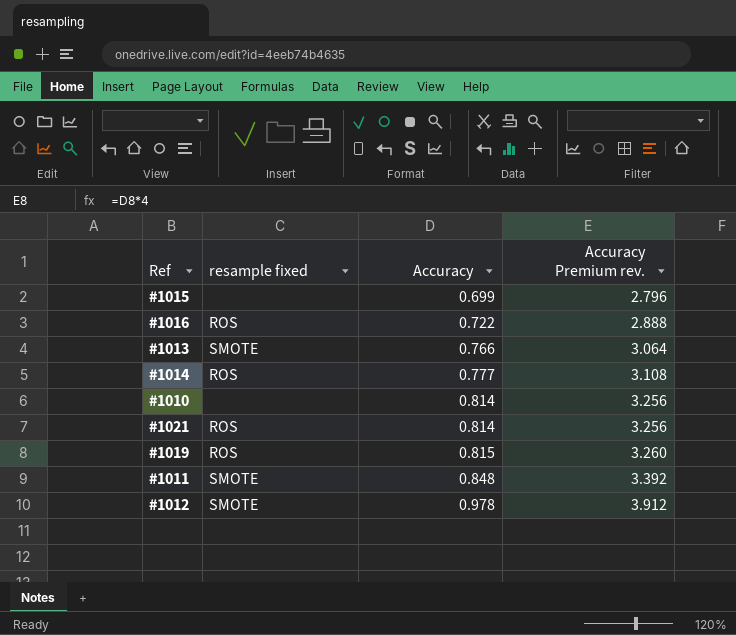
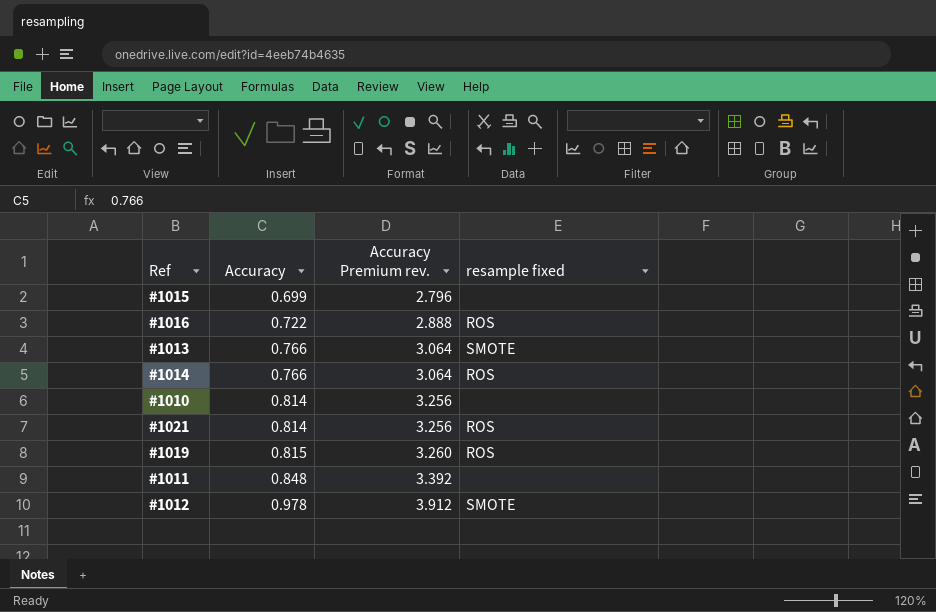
column resample fixed | position: 2 -> 4
#1014 | Accuracy: 0.777 -> 0.766
#1014 | Accuracy Premium rev.: 3.108 -> 3.064
#1011 | resample fixed: SMOTE -> none

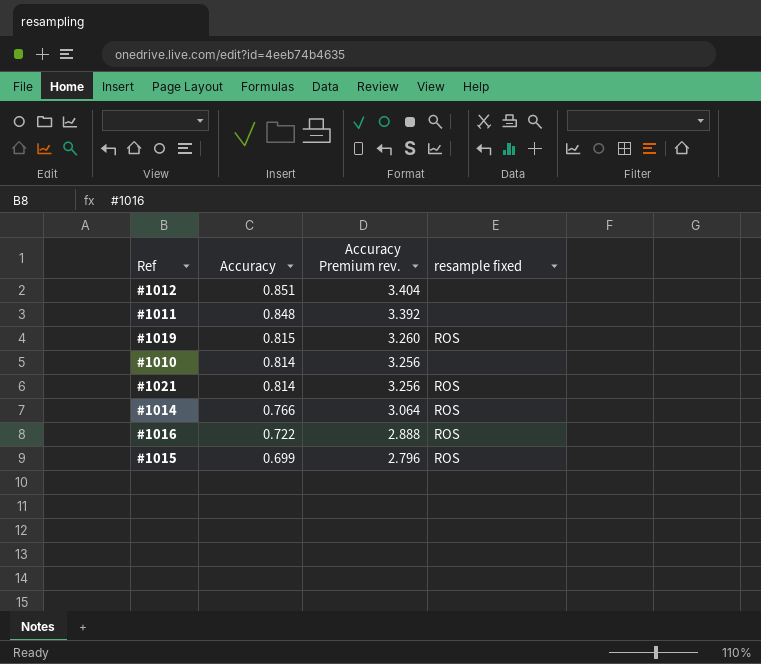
row order: Accuracy ascending -> Accuracy descending
row #1013: 0.766 | 3.064 | SMOTE -> none
#1012 | Accuracy: 0.978 -> 0.851
#1012 | Accuracy Premium rev.: 3.912 -> 3.404
#1012 | resample fixed: SMOTE -> none
#1015 | resample fixed: none -> ROS

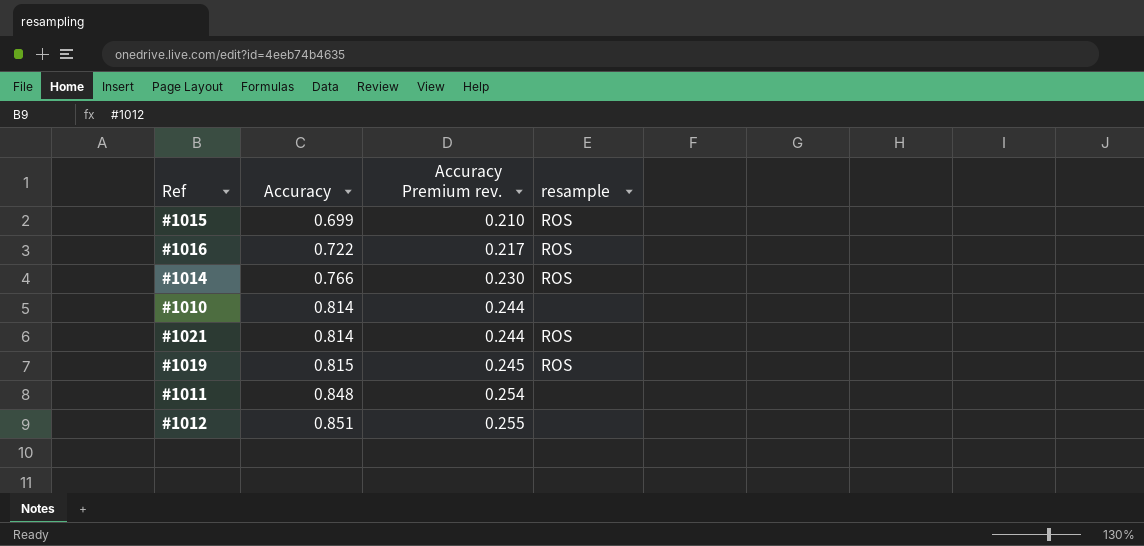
row order: Accuracy descending -> Accuracy ascending
column Accuracy Premium rev. | formula: [Accuracy] * 4 -> [Accuracy] * 0.3
column name: resample fixed -> resample

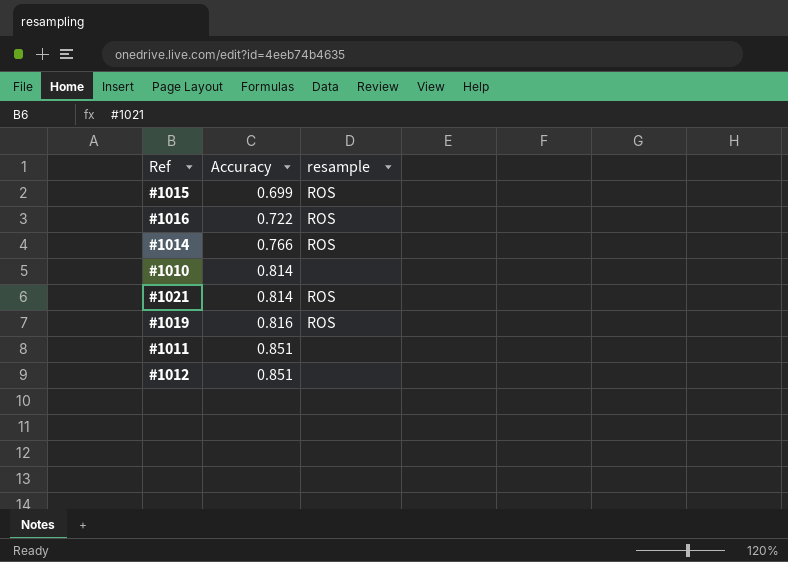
column Accuracy Premium rev. | formula: [Accuracy] * 0.3 -> none
#1019 | Accuracy: 0.815 -> 0.816
#1011 | Accuracy: 0.848 -> 0.851

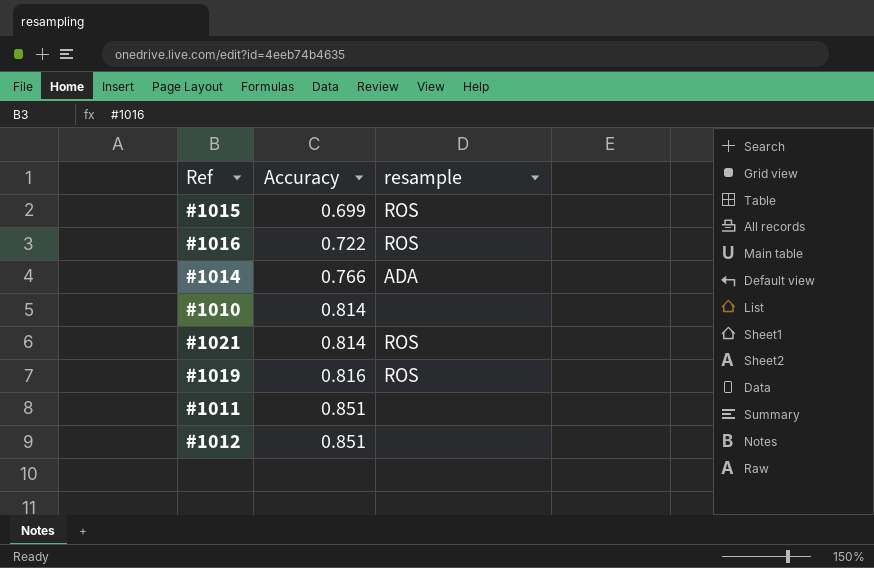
#1014 | resample: ROS -> ADA

